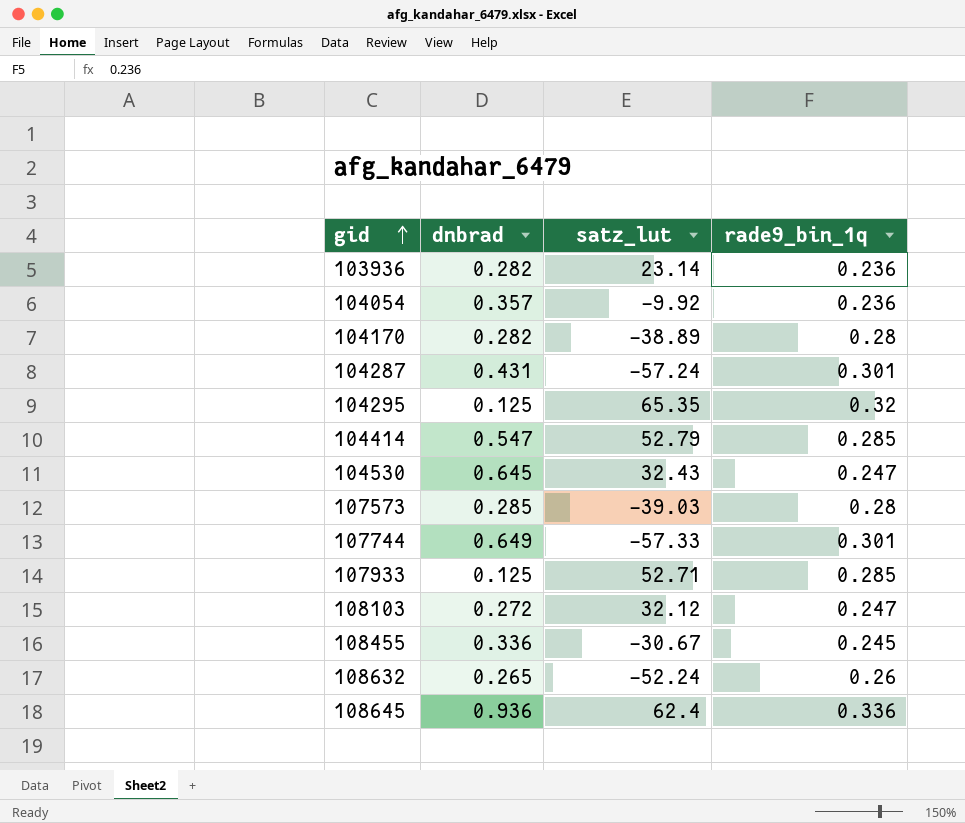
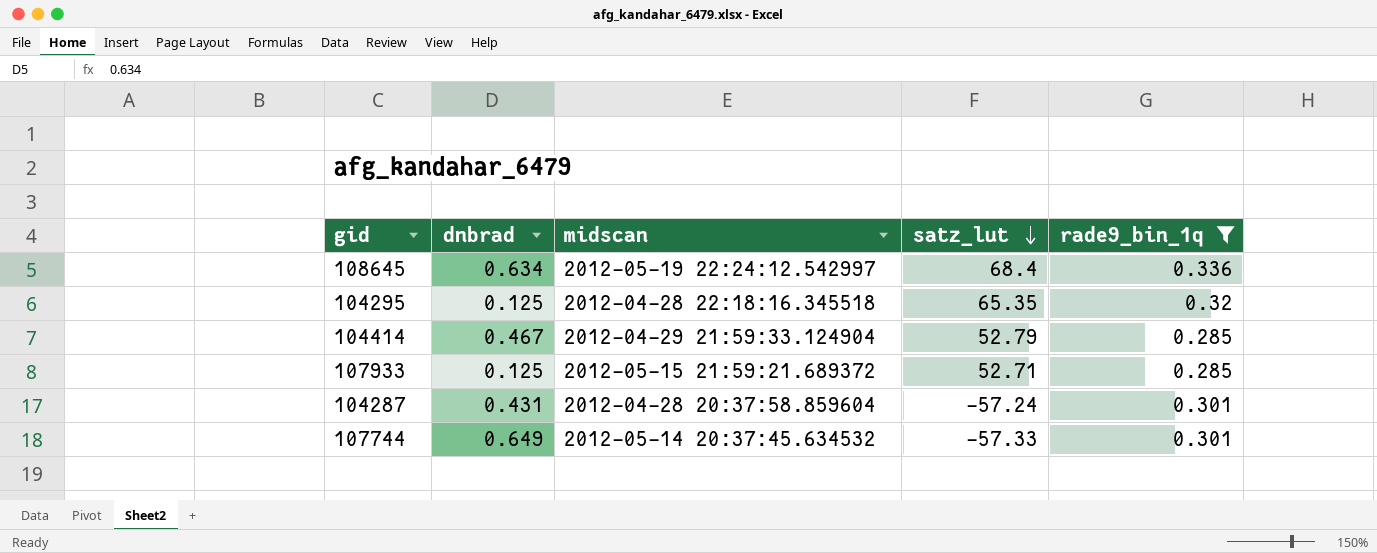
filter: none -> rade9_bin_1q >= 0.285
row order: gid ascending -> satz_lut descending
column midscan | position: none -> 3
108645 | dnbrad: 0.936 -> 0.634
108645 | satz_lut: 62.4 -> 68.4
104414 | dnbrad: 0.547 -> 0.467

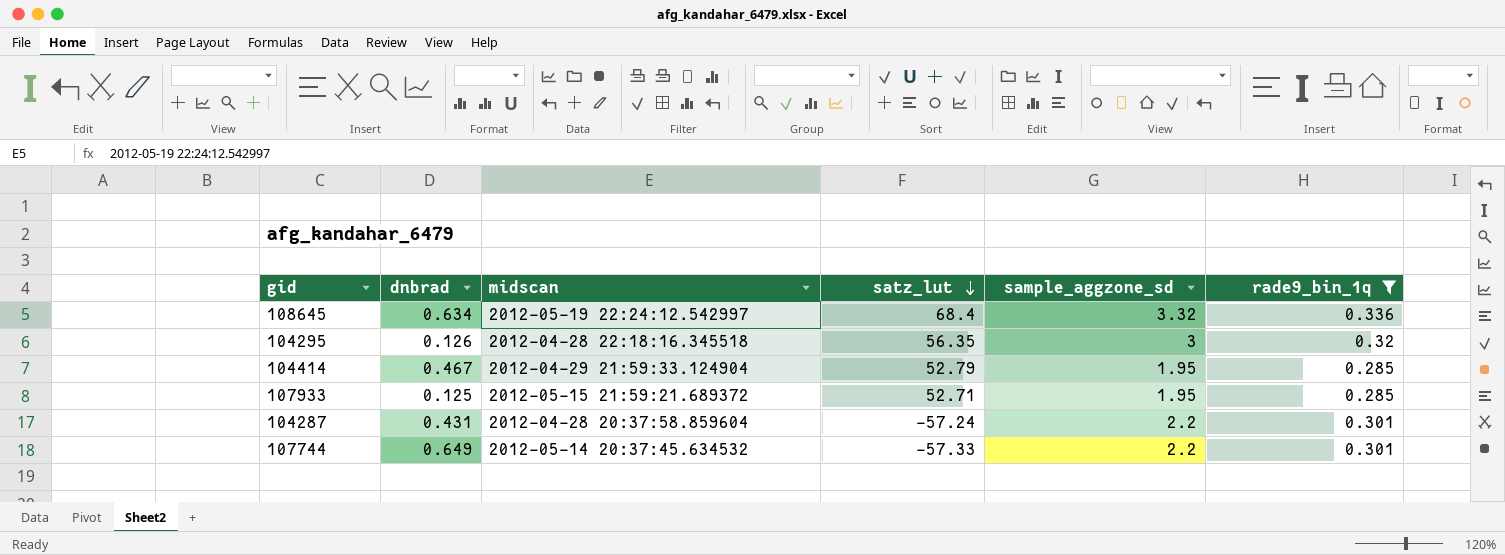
column sample_aggzone_sd | position: none -> 5
104295 | dnbrad: 0.125 -> 0.126
104295 | satz_lut: 65.35 -> 56.35

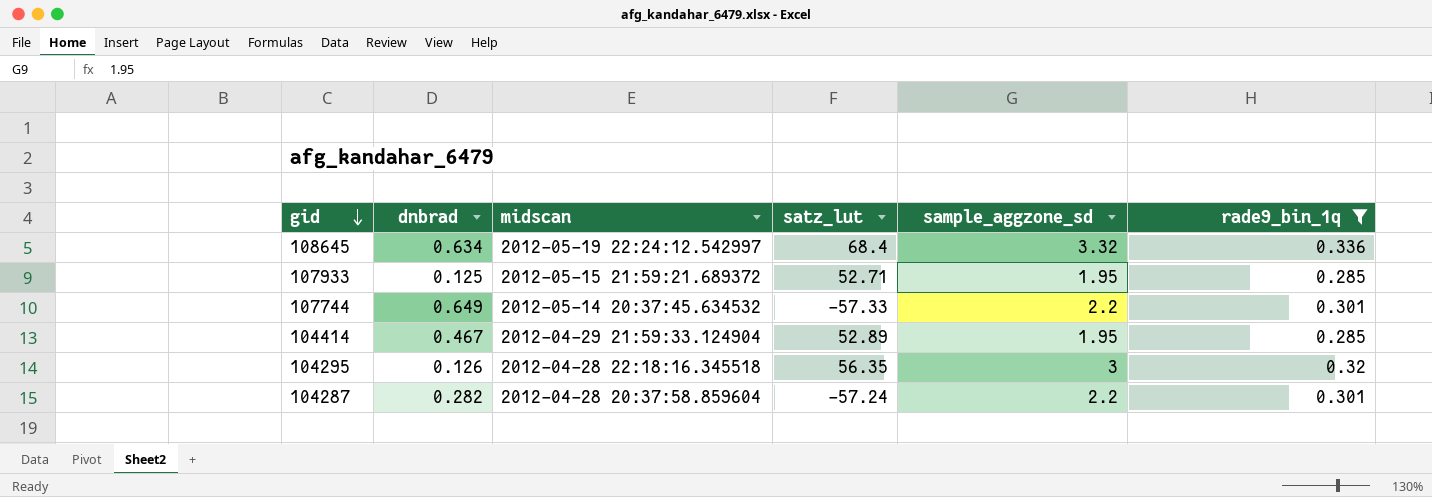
row order: satz_lut descending -> gid descending
104414 | satz_lut: 52.79 -> 52.89
104287 | dnbrad: 0.431 -> 0.282

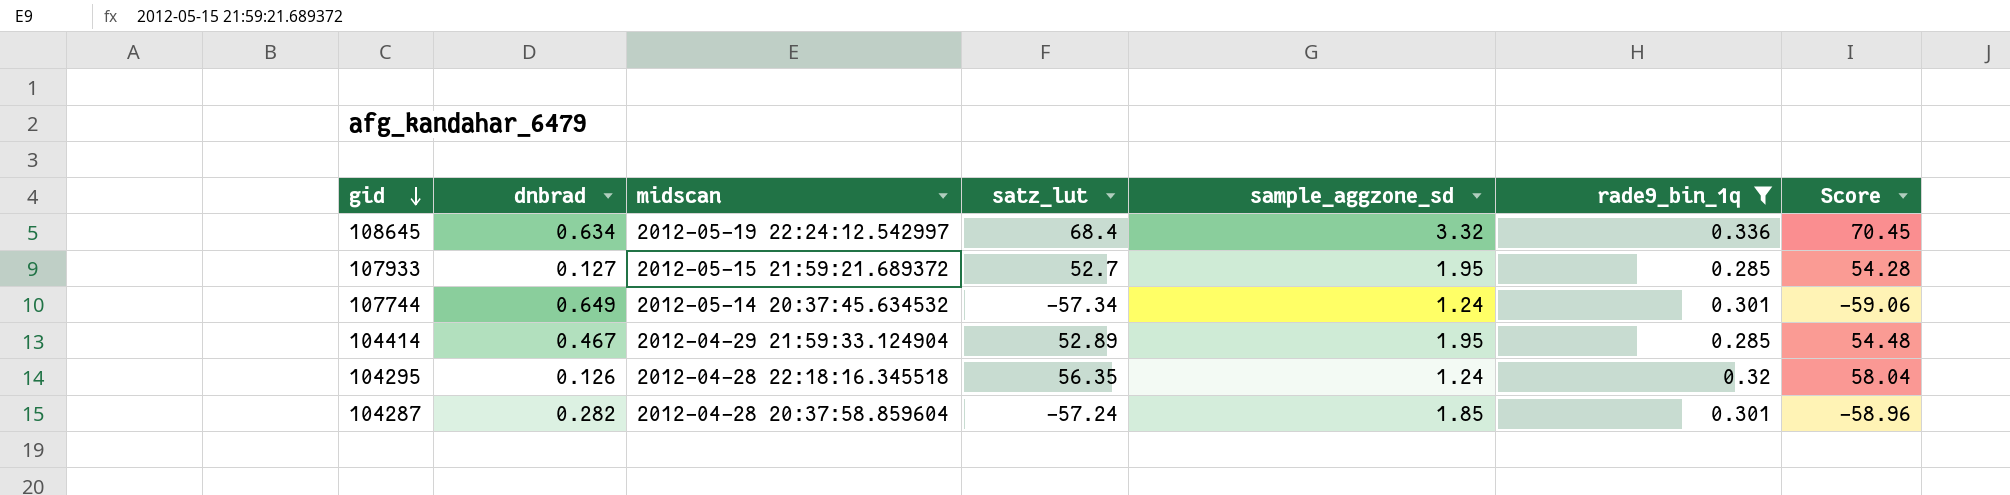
column Score | formula: none -> [satz_lut] * 1.03
107933 | dnbrad: 0.125 -> 0.127
107933 | satz_lut: 52.71 -> 52.7
107744 | satz_lut: -57.33 -> -57.34
107744 | sample_aggzone_sd: 2.2 -> 1.24
104295 | sample_aggzone_sd: 3 -> 1.24
104287 | sample_aggzone_sd: 2.2 -> 1.85

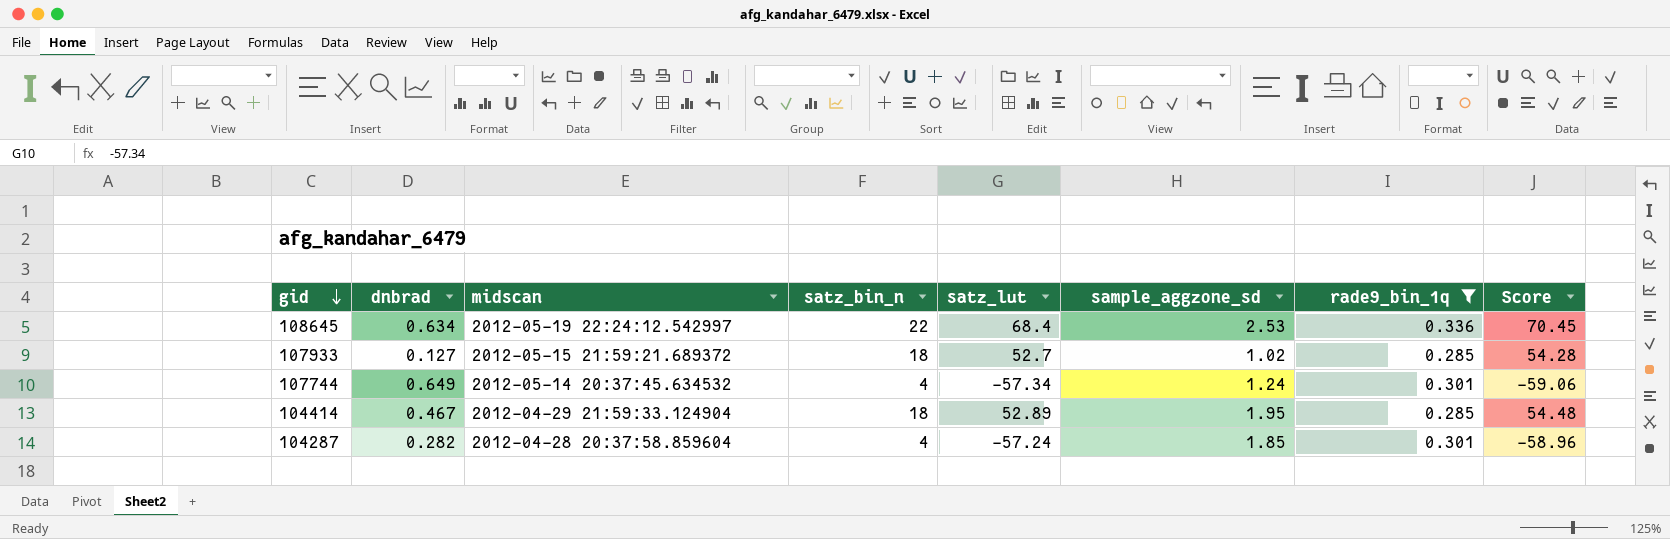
column satz_bin_n | position: none -> 4
row 104295: 0.126 | 2012-04-28 22:18:16.345518 | 56.35 | 1.24 | 0.32 | 58.04 -> none
108645 | sample_aggzone_sd: 3.32 -> 2.53
107933 | sample_aggzone_sd: 1.95 -> 1.02

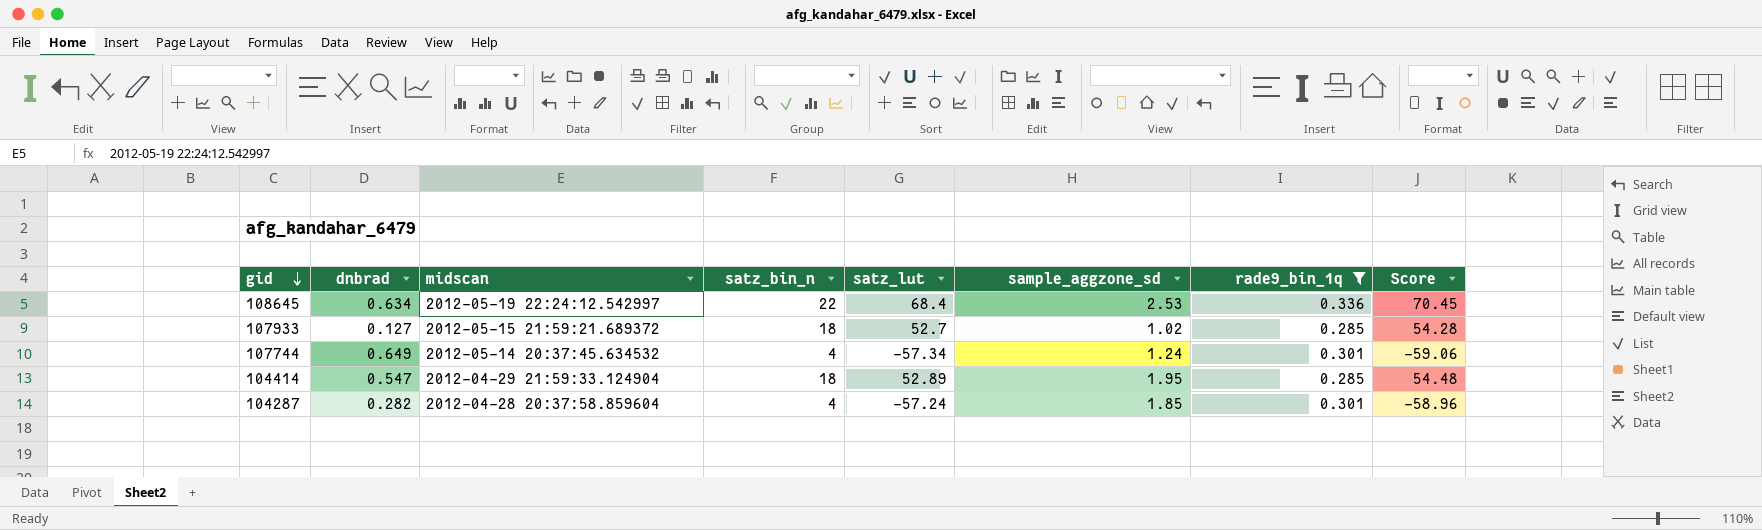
104414 | dnbrad: 0.467 -> 0.547

